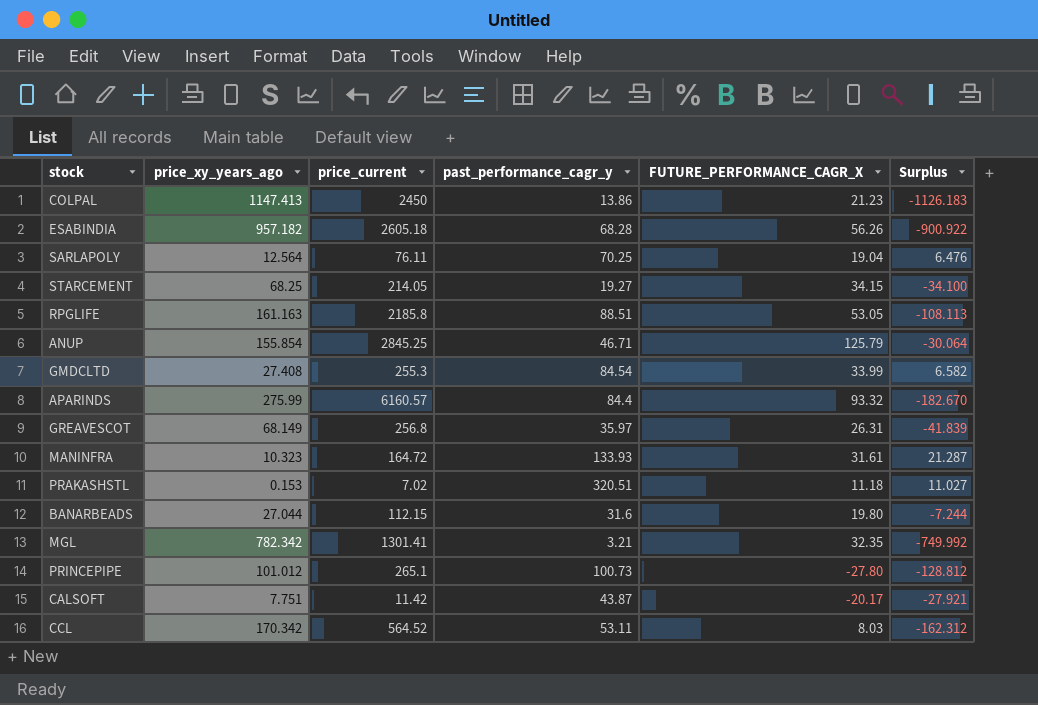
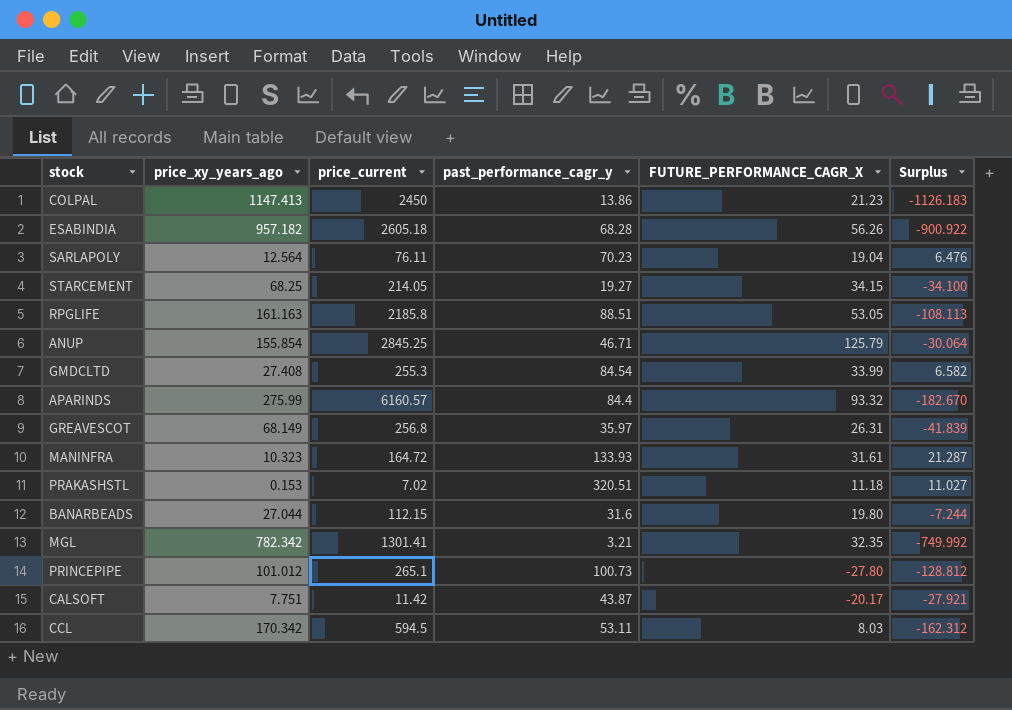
SARLAPOLY | past_performance_cagr_y: 70.25 -> 70.23
CCL | price_current: 564.52 -> 594.5

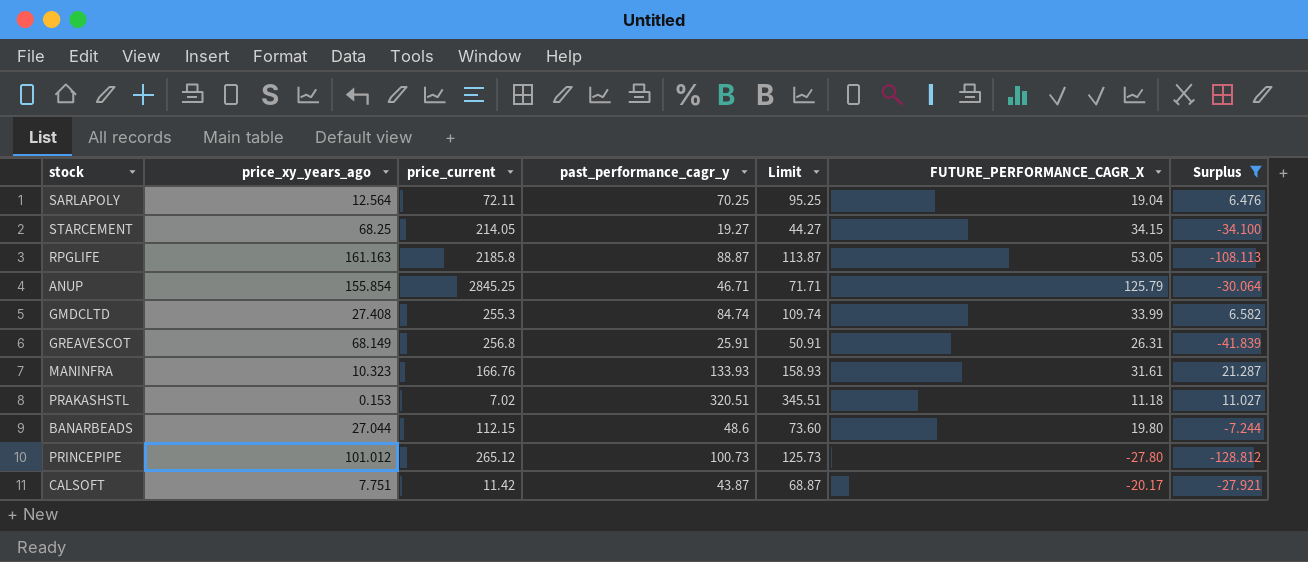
filter: none -> Surplus >= -128.812
column Limit | formula: none -> [past_performance_cagr_y] + 25
SARLAPOLY | price_current: 76.11 -> 72.11
SARLAPOLY | past_performance_cagr_y: 70.23 -> 70.25
RPGLIFE | past_performance_cagr_y: 88.51 -> 88.87
GMDCLTD | past_performance_cagr_y: 84.54 -> 84.74
GREAVESCOT | past_performance_cagr_y: 35.97 -> 25.91
MANINFRA | price_current: 164.72 -> 166.76
BANARBEADS | past_performance_cagr_y: 31.6 -> 48.6
PRINCEPIPE | price_current: 265.1 -> 265.12

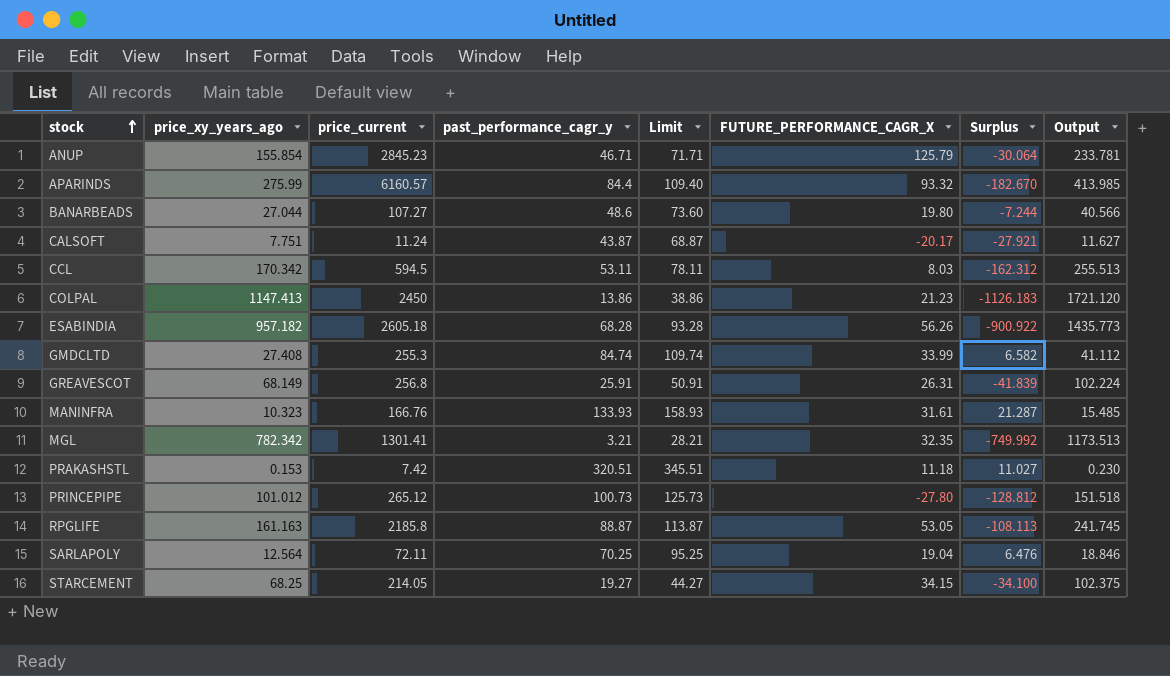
filter: Surplus >= -128.812 -> none
row order: none -> stock ascending
column Output | formula: none -> [price_xy_years_ago] * 1.5
ANUP | price_current: 2845.25 -> 2845.23
BANARBEADS | price_current: 112.15 -> 107.27
CALSOFT | price_current: 11.42 -> 11.24
PRAKASHSTL | price_current: 7.02 -> 7.42

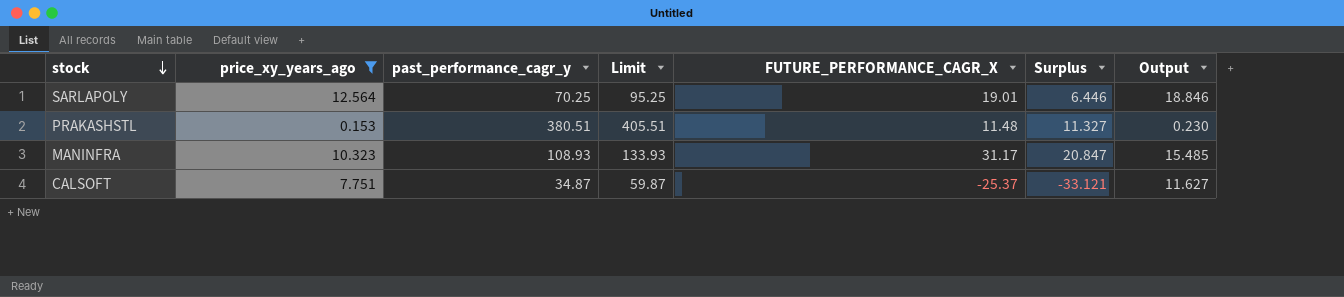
filter: none -> price_xy_years_ago <= 12.564
row order: stock ascending -> stock descending
column price_current | position: 3 -> none
SARLAPOLY | FUTURE_PERFORMANCE_CAGR_X: 19.04 -> 19.01
SARLAPOLY | Surplus: 6.476 -> 6.446
PRAKASHSTL | past_performance_cagr_y: 320.51 -> 380.51
PRAKASHSTL | Limit: 345.51 -> 405.51
PRAKASHSTL | FUTURE_PERFORMANCE_CAGR_X: 11.18 -> 11.48
PRAKASHSTL | Surplus: 11.027 -> 11.327
MANINFRA | past_performance_cagr_y: 133.93 -> 108.93
MANINFRA | Limit: 158.93 -> 133.93
MANINFRA | FUTURE_PERFORMANCE_CAGR_X: 31.61 -> 31.17
MANINFRA | Surplus: 21.287 -> 20.847
CALSOFT | past_performance_cagr_y: 43.87 -> 34.87
CALSOFT | Limit: 68.87 -> 59.87
CALSOFT | FUTURE_PERFORMANCE_CAGR_X: -20.17 -> -25.37
CALSOFT | Surplus: -27.921 -> -33.121

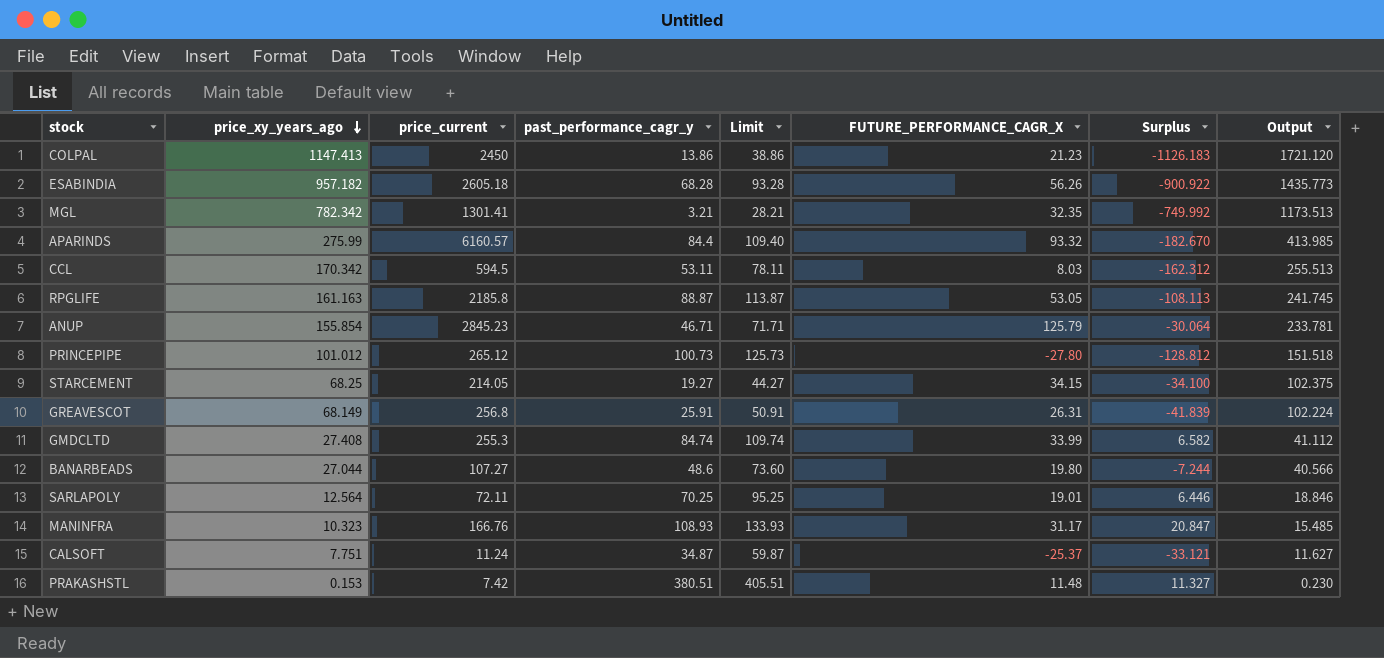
filter: price_xy_years_ago <= 12.564 -> none
row order: stock descending -> price_xy_years_ago descending
column price_current | position: none -> 3

